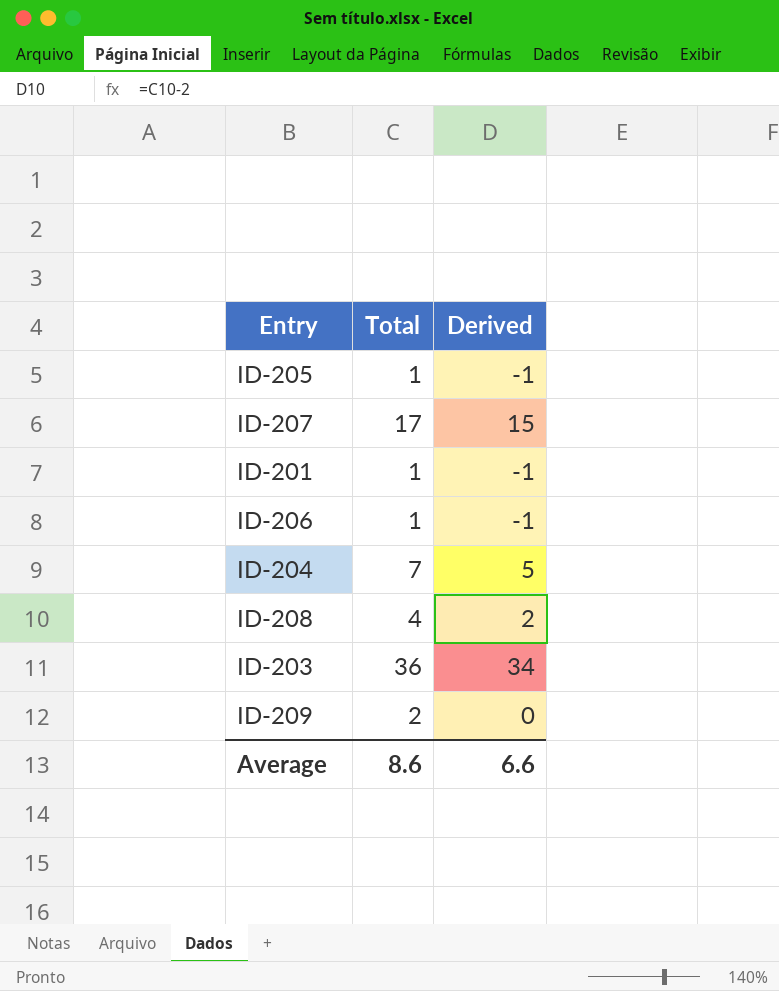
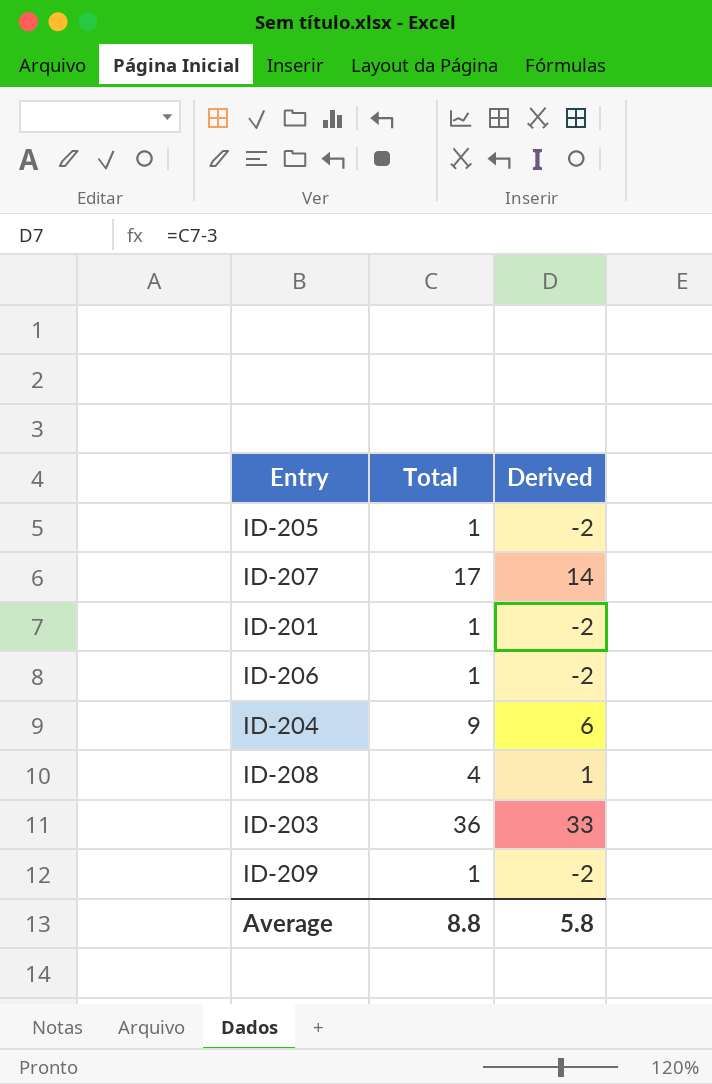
column Derived | formula: [Total] - 2 -> [Total] - 3
ID-204 | Total: 7 -> 9
ID-209 | Total: 2 -> 1
Average | Total: 8.6 -> 8.8
Average | Derived: 6.6 -> 5.8

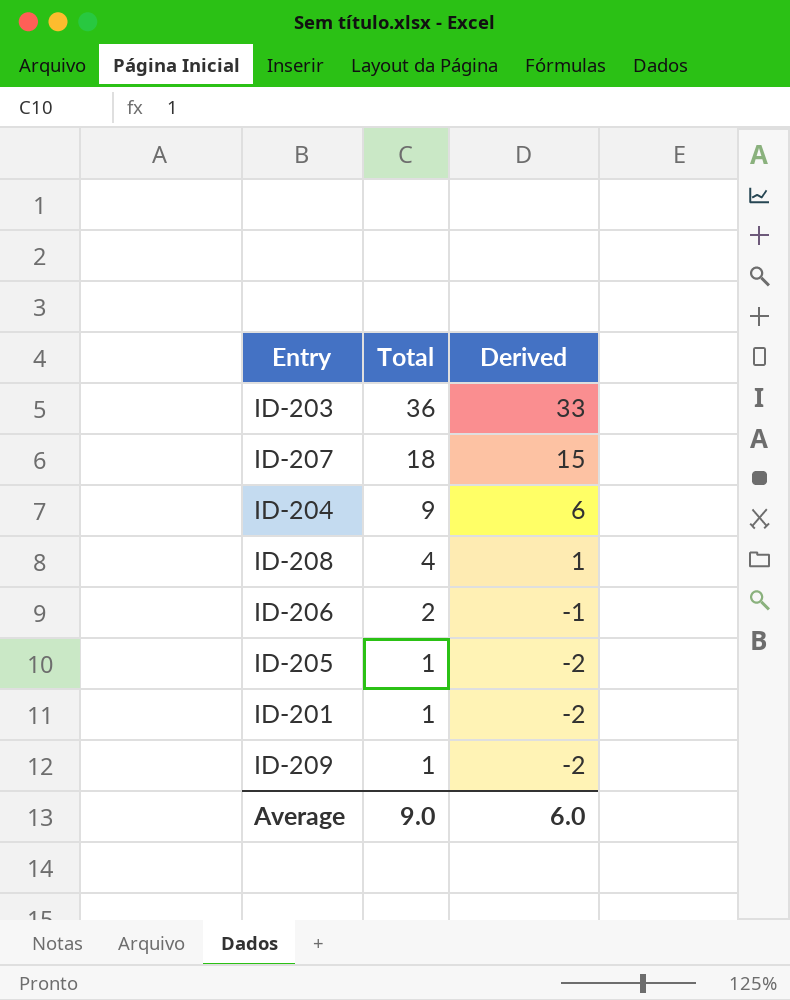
row order: none -> Total descending
ID-207 | Total: 17 -> 18
ID-207 | Derived: 14 -> 15
ID-206 | Total: 1 -> 2
ID-206 | Derived: -2 -> -1
Average | Total: 8.8 -> 9.0
Average | Derived: 5.8 -> 6.0

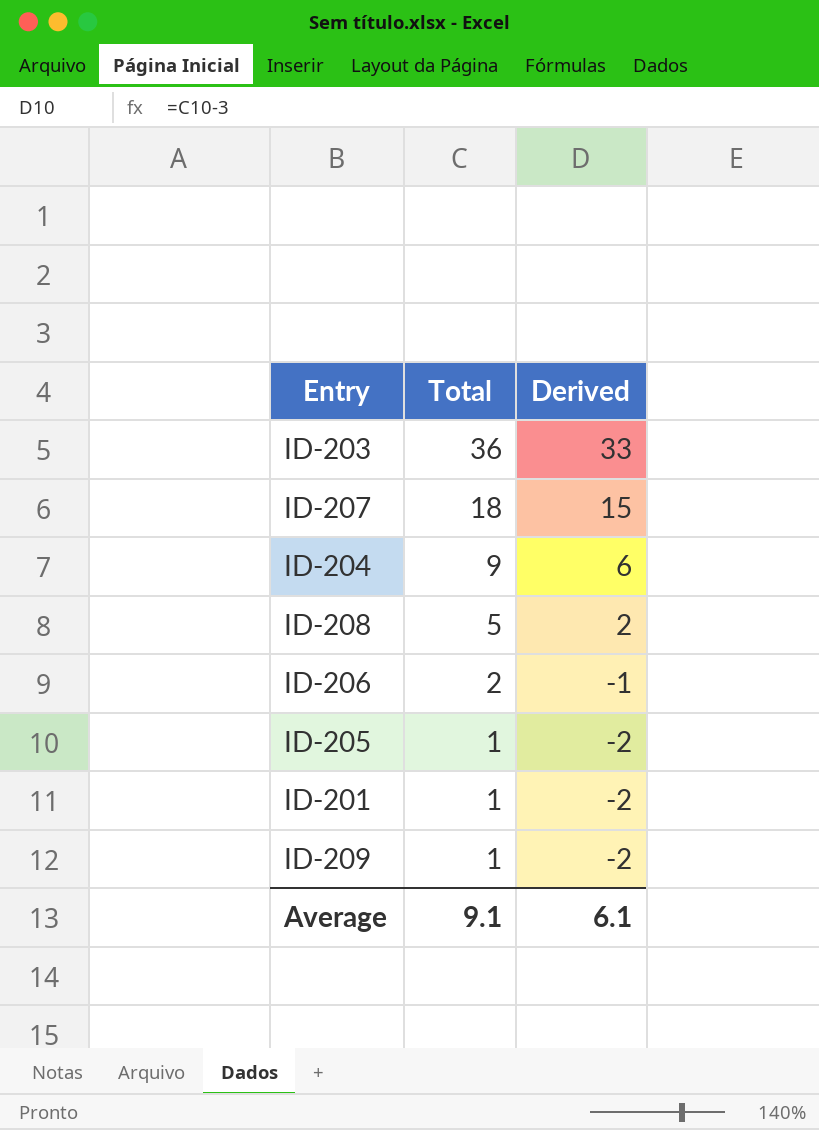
ID-208 | Total: 4 -> 5
ID-208 | Derived: 1 -> 2
Average | Total: 9.0 -> 9.1
Average | Derived: 6.0 -> 6.1

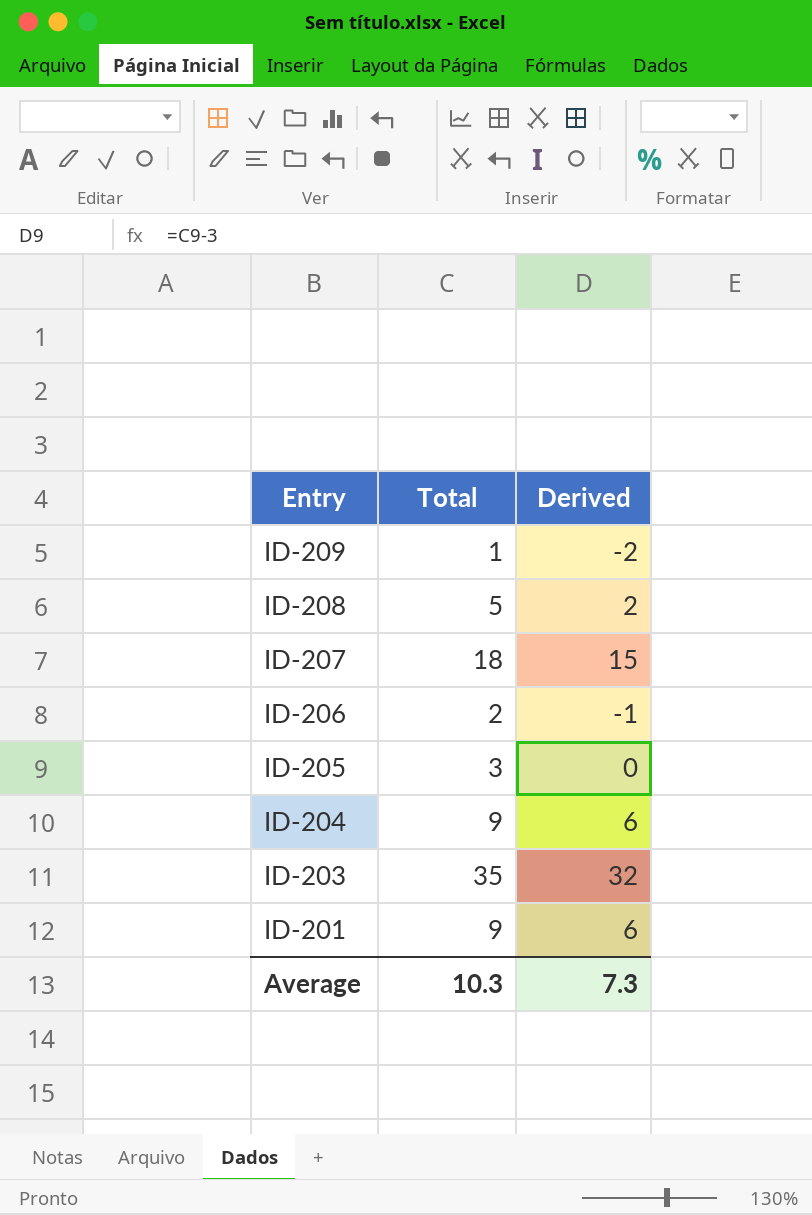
row order: Total descending -> Entry descending
ID-205 | Total: 1 -> 3
ID-205 | Derived: -2 -> 0
ID-203 | Total: 36 -> 35
ID-203 | Derived: 33 -> 32
ID-201 | Total: 1 -> 9
ID-201 | Derived: -2 -> 6
Average | Total: 9.1 -> 10.3
Average | Derived: 6.1 -> 7.3

